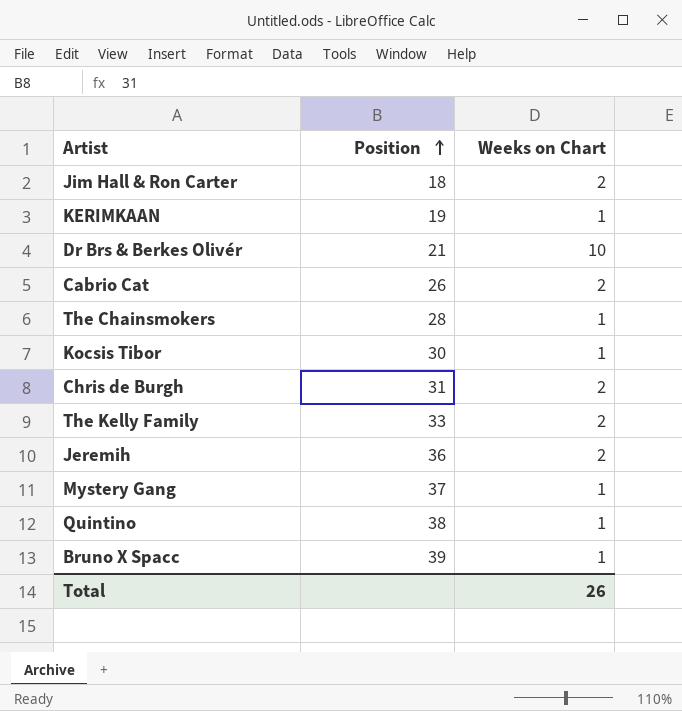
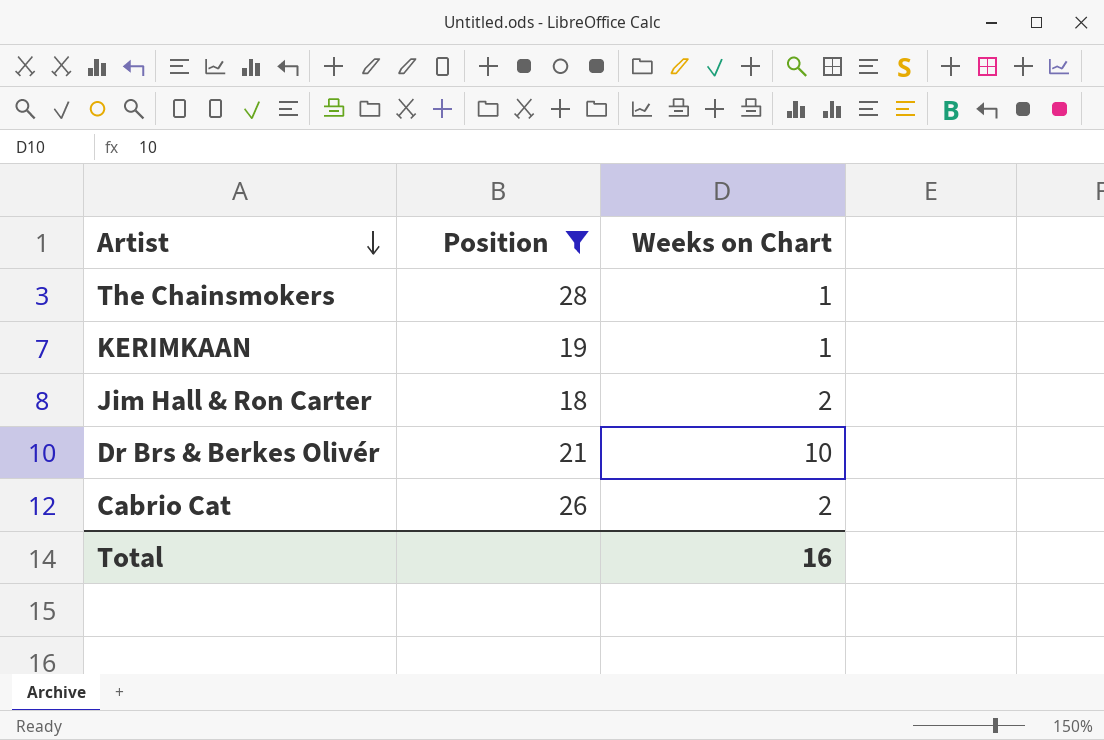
filter: none -> Position <= 28
row order: Position ascending -> Artist descending
Total | Weeks on Chart: 26 -> 16

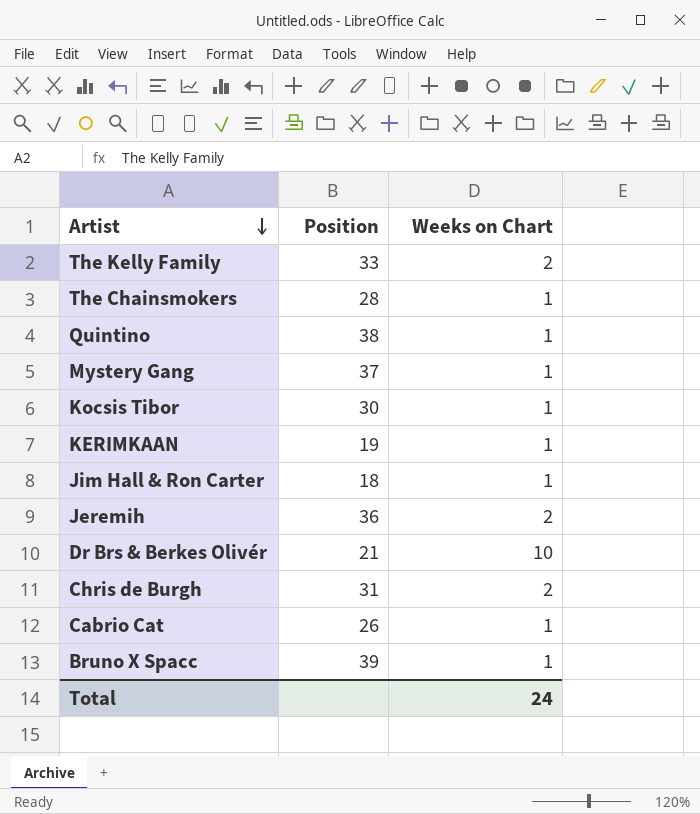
filter: Position <= 28 -> none
Jim Hall & Ron Carter | Weeks on Chart: 2 -> 1
Cabrio Cat | Weeks on Chart: 2 -> 1
Total | Weeks on Chart: 16 -> 24

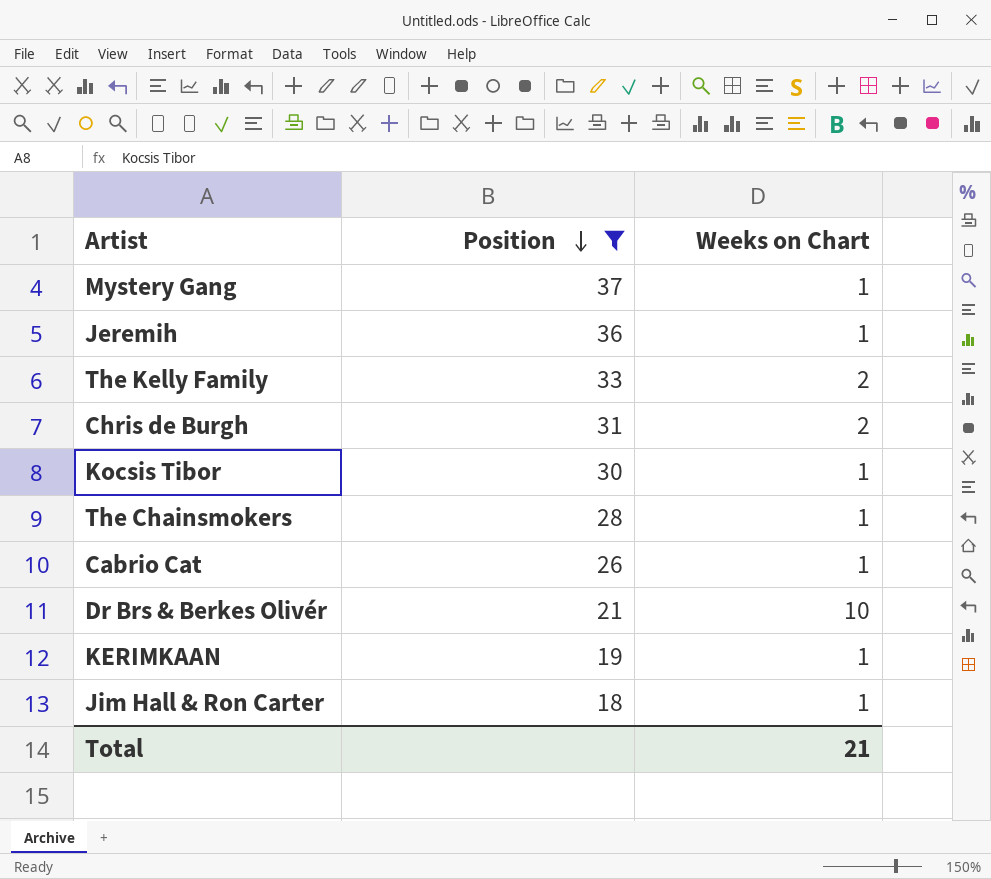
filter: none -> Position <= 37
row order: Artist descending -> Position descending
Jeremih | Weeks on Chart: 2 -> 1
Total | Weeks on Chart: 24 -> 21

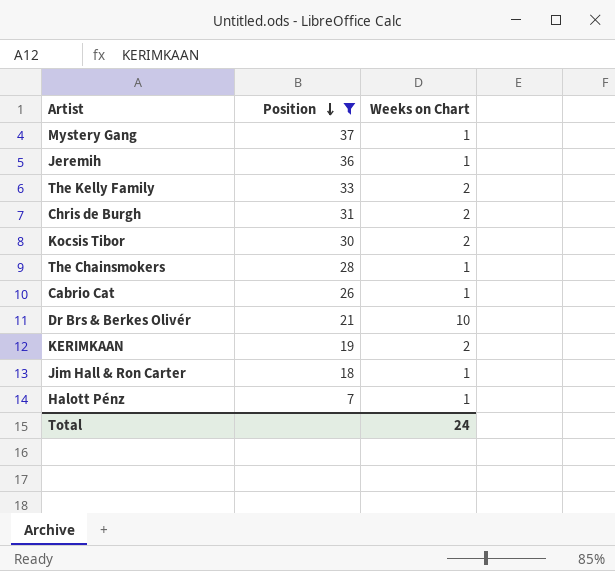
Kocsis Tibor | Weeks on Chart: 1 -> 2
KERIMKAAN | Weeks on Chart: 1 -> 2
row Halott Pénz: none -> 7 | 1
Total | Weeks on Chart: 21 -> 24

